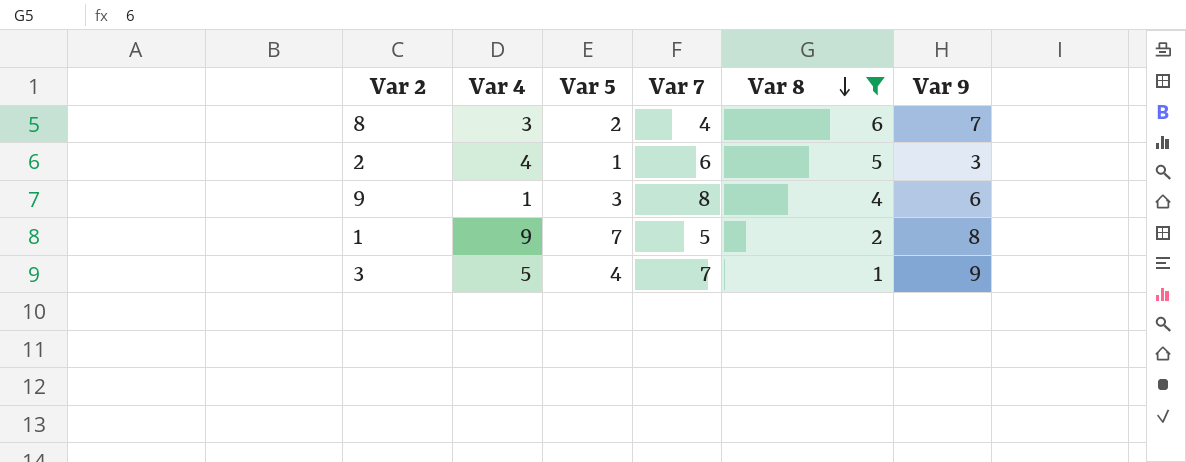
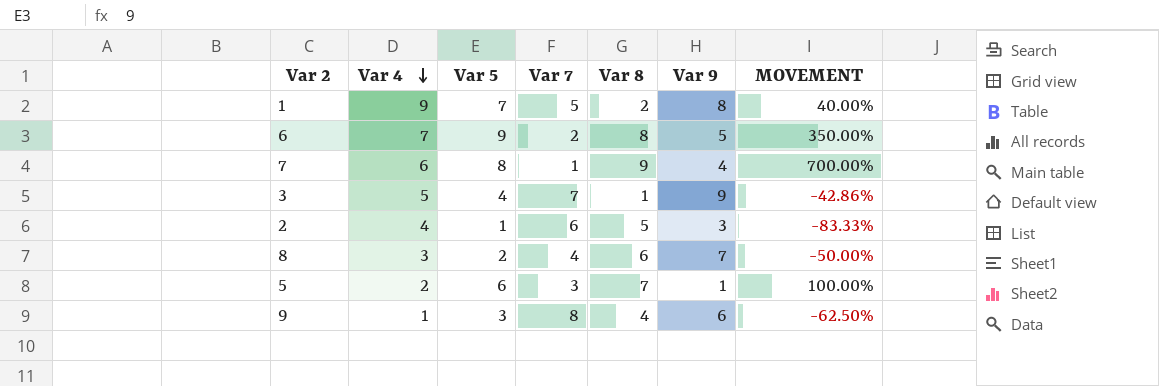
filter: Var 8 <= 6 -> none
row order: Var 8 descending -> Var 4 descending
column MOVEMENT | formula: none -> ([Var 5] - [Var 7]) / [Var 7]

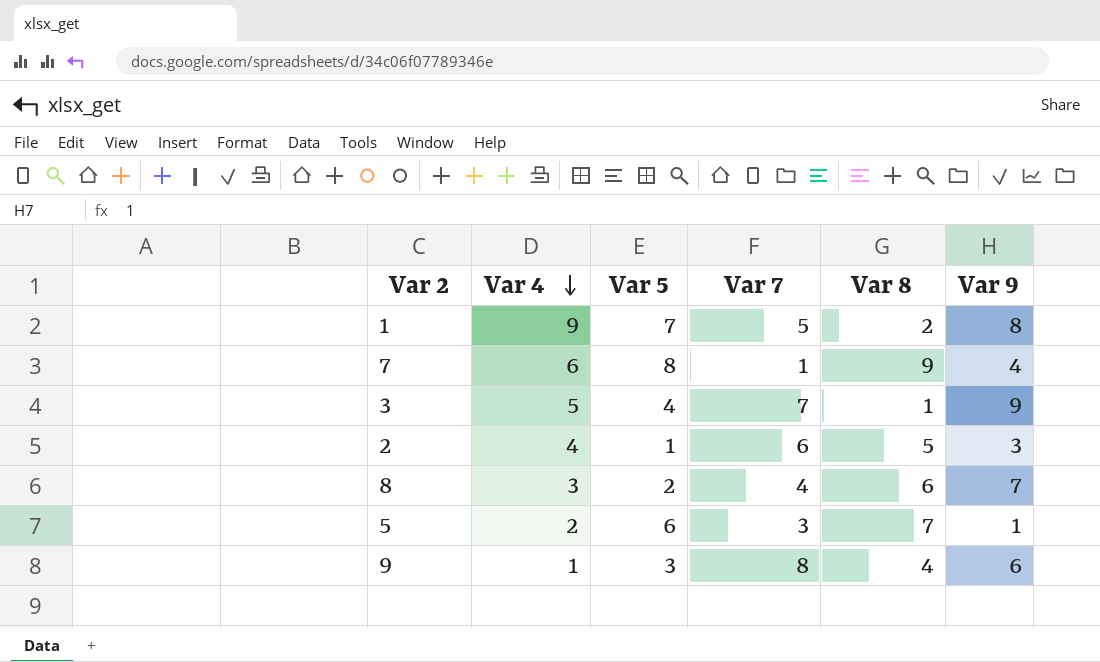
column MOVEMENT | formula: ([Var 5] - [Var 7]) / [Var 7] -> none
row 6: 7 | 9 | 2 | 8 | 5 | 350.00% -> none

